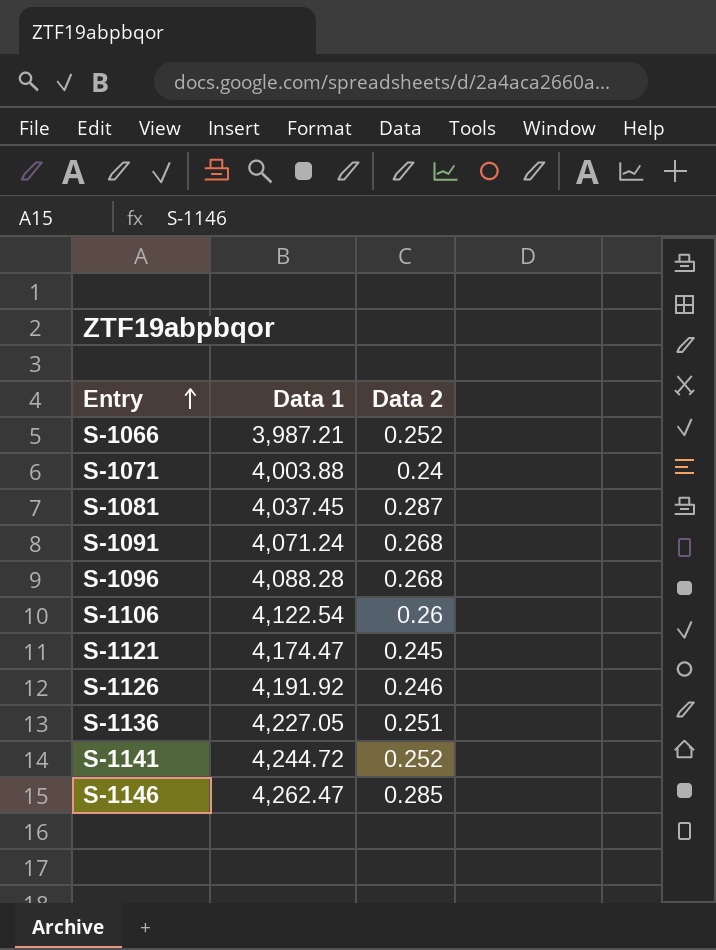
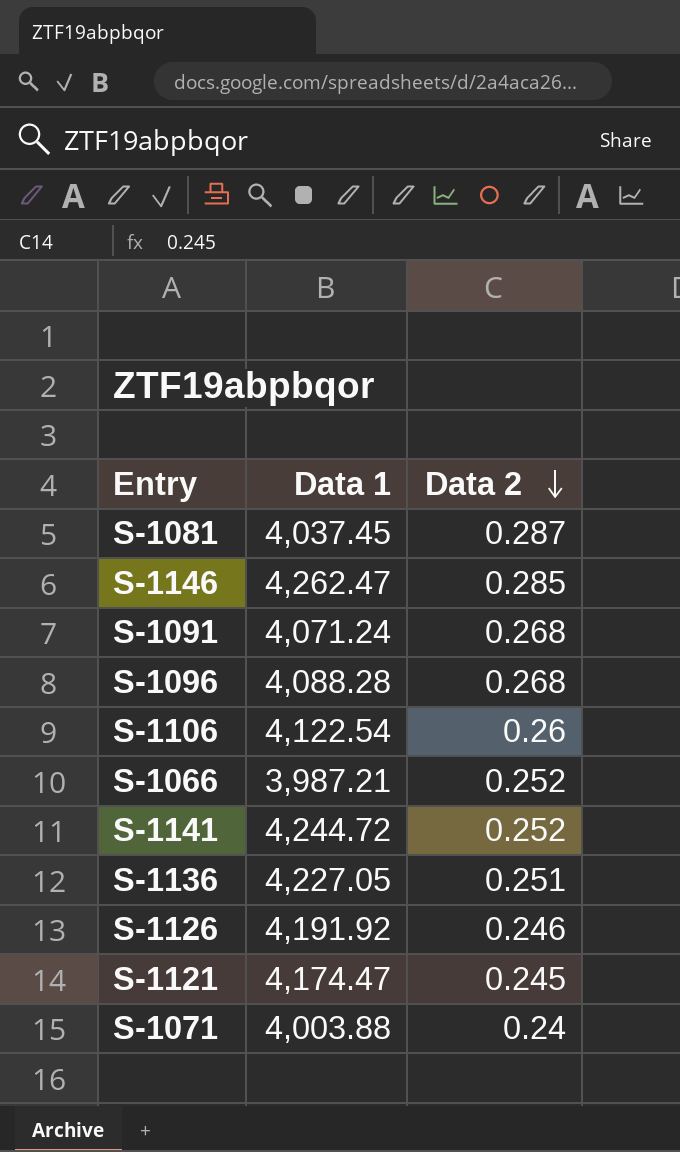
row order: Entry ascending -> Data 2 descending

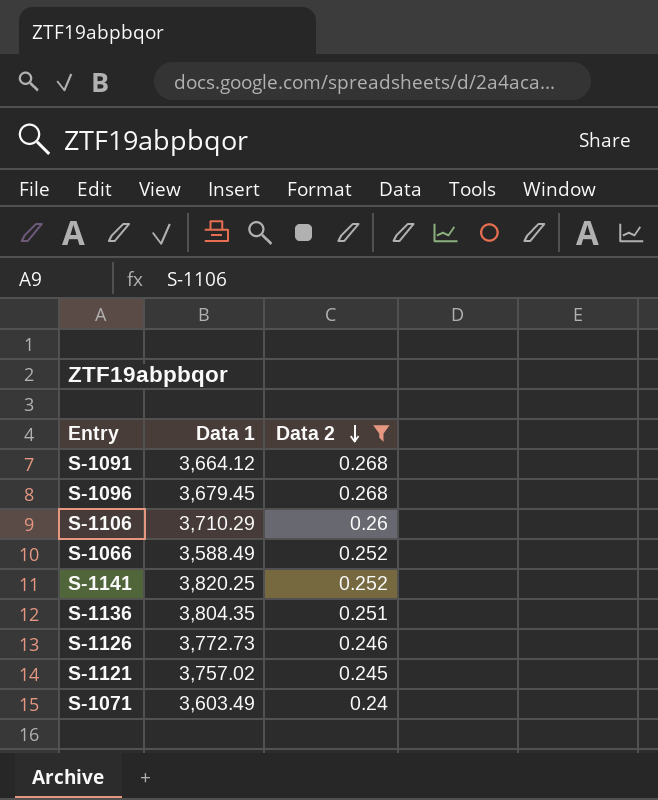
filter: none -> Data 2 <= 0.268
S-1091 | Data 1: 4,071.24 -> 3,664.12
S-1096 | Data 1: 4,088.28 -> 3,679.45
S-1106 | Data 1: 4,122.54 -> 3,710.29
S-1066 | Data 1: 3,987.21 -> 3,588.49
S-1141 | Data 1: 4,244.72 -> 3,820.25
S-1136 | Data 1: 4,227.05 -> 3,804.35
S-1126 | Data 1: 4,191.92 -> 3,772.73
S-1121 | Data 1: 4,174.47 -> 3,757.02
S-1071 | Data 1: 4,003.88 -> 3,603.49

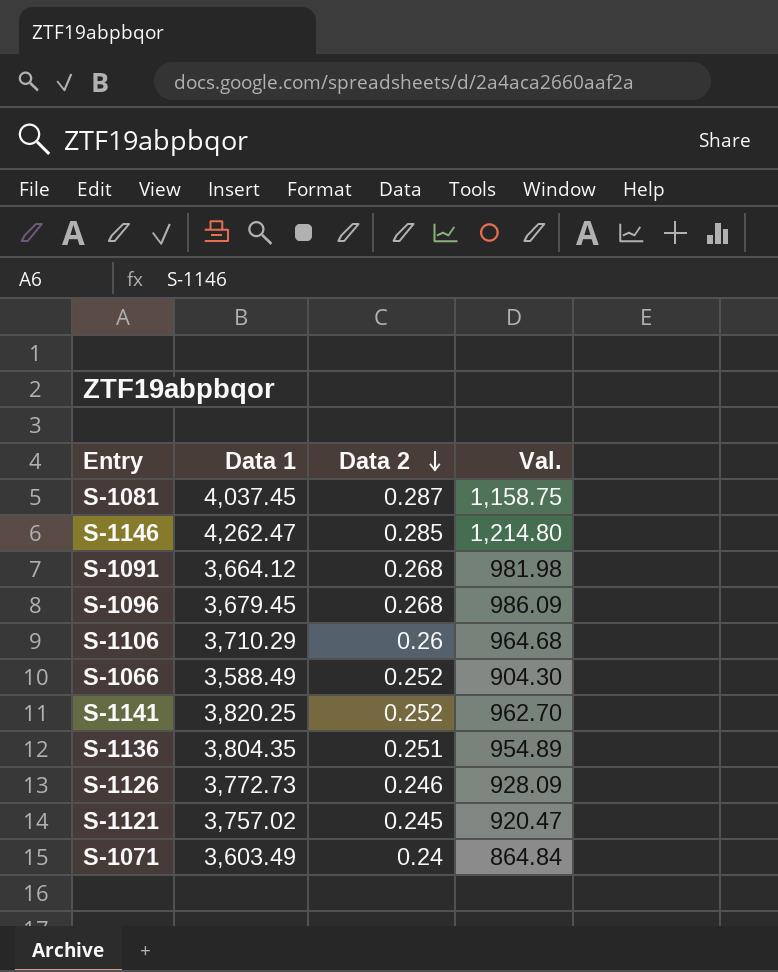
filter: Data 2 <= 0.268 -> none
column Val. | formula: none -> [Data 1] * [Data 2]

